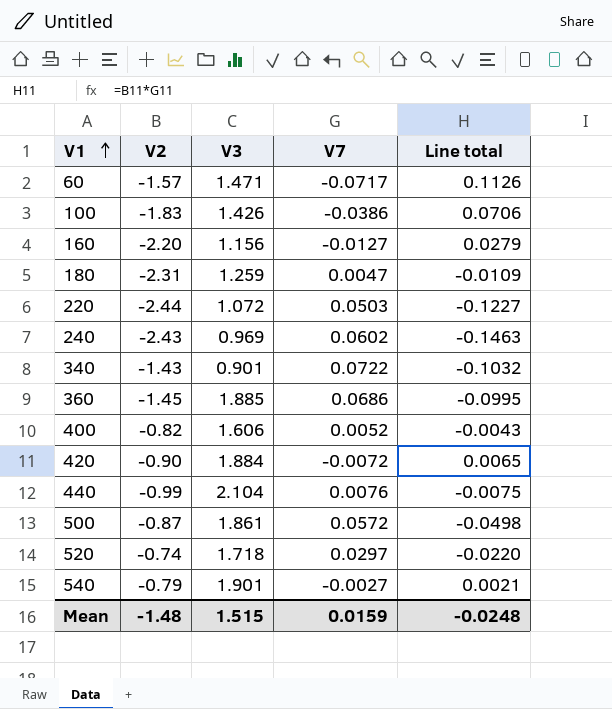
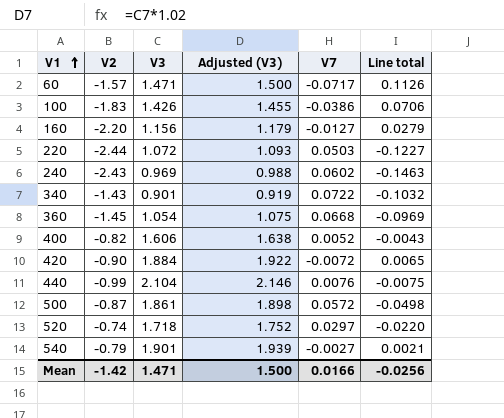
column Adjusted (V3) | formula: none -> [V3] * 1.02
row 180: -2.31 | 1.259 | 0.0047 | -0.0109 -> none
360 | V3: 1.885 -> 1.054
360 | V7: 0.0686 -> 0.0668
360 | Line total: -0.0995 -> -0.0969
Mean | V2: -1.48 -> -1.42
Mean | V3: 1.515 -> 1.471
Mean | V7: 0.0159 -> 0.0166
Mean | Line total: -0.0248 -> -0.0256

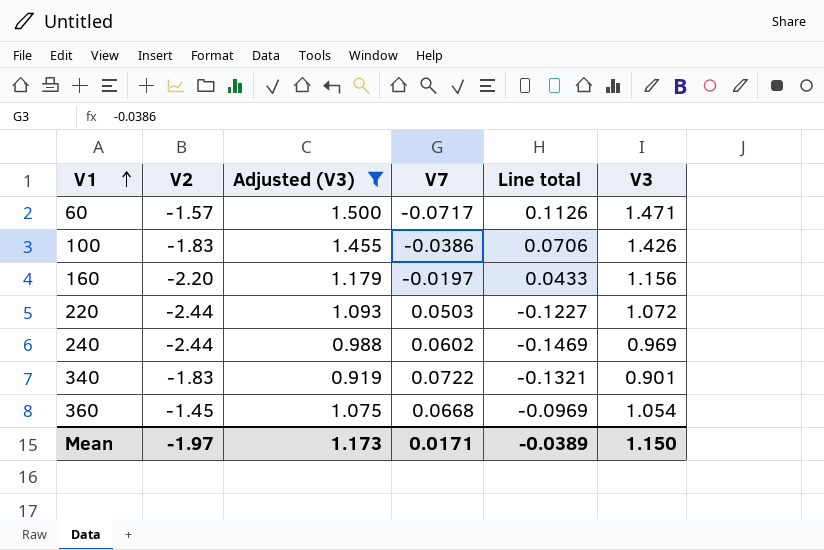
filter: none -> Adjusted (V3) <= 1.500
column V3 | position: 3 -> 6
160 | V7: -0.0127 -> -0.0197
160 | Line total: 0.0279 -> 0.0433
240 | V2: -2.43 -> -2.44
240 | Line total: -0.1463 -> -0.1469
340 | V2: -1.43 -> -1.83
340 | Line total: -0.1032 -> -0.1321
Mean | V2: -1.42 -> -1.97
Mean | Adjusted (V3): 1.500 -> 1.173
Mean | V7: 0.0166 -> 0.0171
Mean | Line total: -0.0256 -> -0.0389
Mean | V3: 1.471 -> 1.150

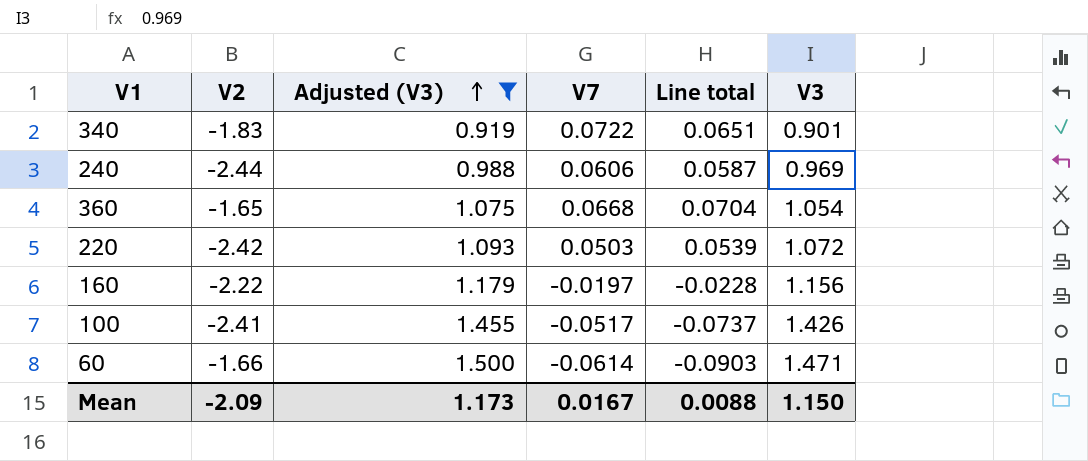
row order: V1 ascending -> Adjusted (V3) ascending
column Line total | formula: [V2] * [V7] -> [V7] * [V3]
240 | V7: 0.0602 -> 0.0606
360 | V2: -1.45 -> -1.65
220 | V2: -2.44 -> -2.42
160 | V2: -2.20 -> -2.22
100 | V2: -1.83 -> -2.41
100 | V7: -0.0386 -> -0.0517
60 | V2: -1.57 -> -1.66
60 | V7: -0.0717 -> -0.0614
Mean | V2: -1.97 -> -2.09
Mean | V7: 0.0171 -> 0.0167
Mean | Line total: -0.0389 -> 0.0088

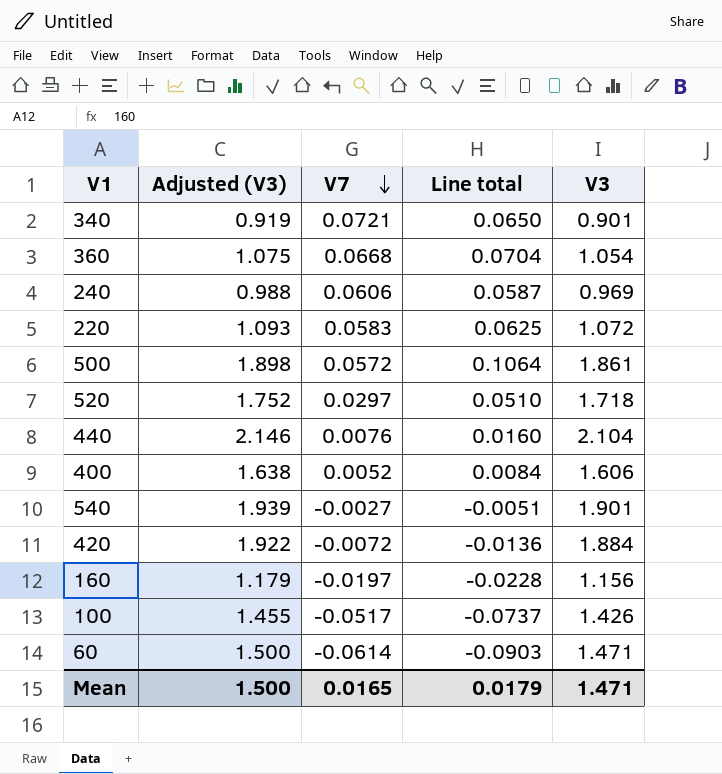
filter: Adjusted (V3) <= 1.500 -> none
row order: Adjusted (V3) ascending -> V7 descending
column V2 | position: 2 -> none
340 | V7: 0.0722 -> 0.0721
340 | Line total: 0.0651 -> 0.0650
220 | V7: 0.0503 -> 0.0583
220 | Line total: 0.0539 -> 0.0625
Mean | Adjusted (V3): 1.173 -> 1.500
Mean | V7: 0.0167 -> 0.0165
Mean | Line total: 0.0088 -> 0.0179
Mean | V3: 1.150 -> 1.471

